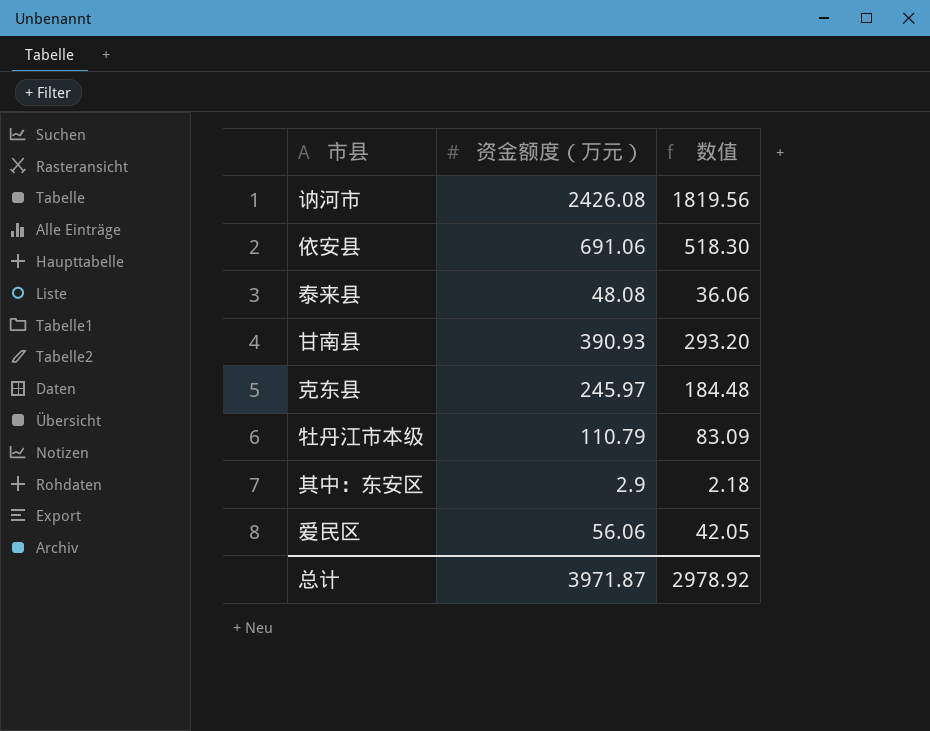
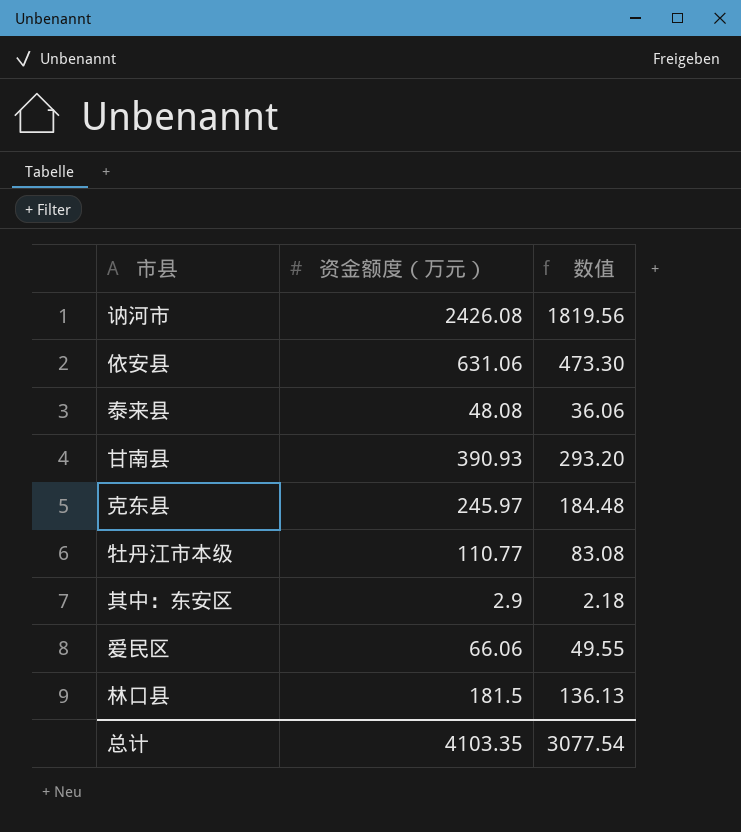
依安县 | 资金额度（万元）: 691.06 -> 631.06
依安县 | 数值: 518.30 -> 473.30
牡丹江市本级 | 资金额度（万元）: 110.79 -> 110.77
牡丹江市本级 | 数值: 83.09 -> 83.08
爱民区 | 资金额度（万元）: 56.06 -> 66.06
爱民区 | 数值: 42.05 -> 49.55
row 林口县: none -> 181.5 | 136.13
总计 | 资金额度（万元）: 3971.87 -> 4103.35
总计 | 数值: 2978.92 -> 3077.54

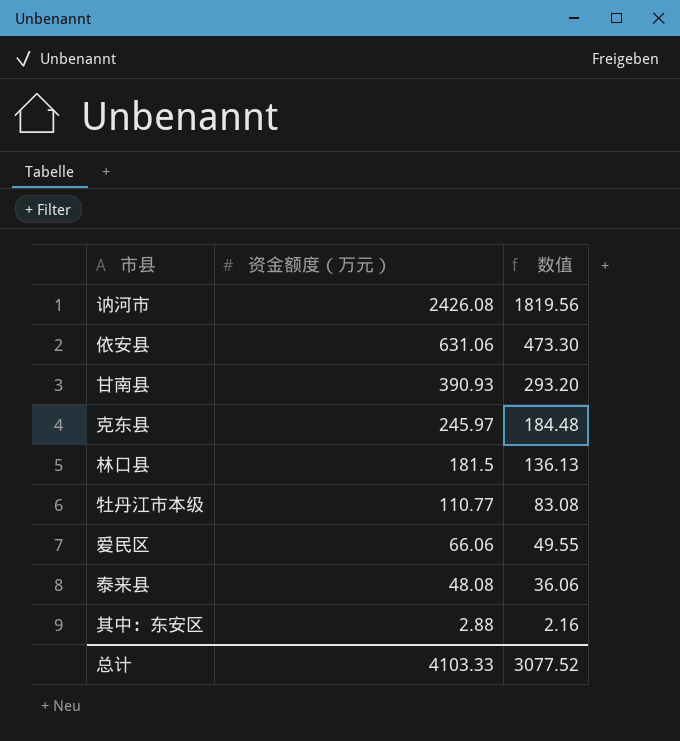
row order: none -> 资金额度（万元） descending
其中：东安区 | 资金额度（万元）: 2.9 -> 2.88
其中：东安区 | 数值: 2.18 -> 2.16
总计 | 资金额度（万元）: 4103.35 -> 4103.33
总计 | 数值: 3077.54 -> 3077.52

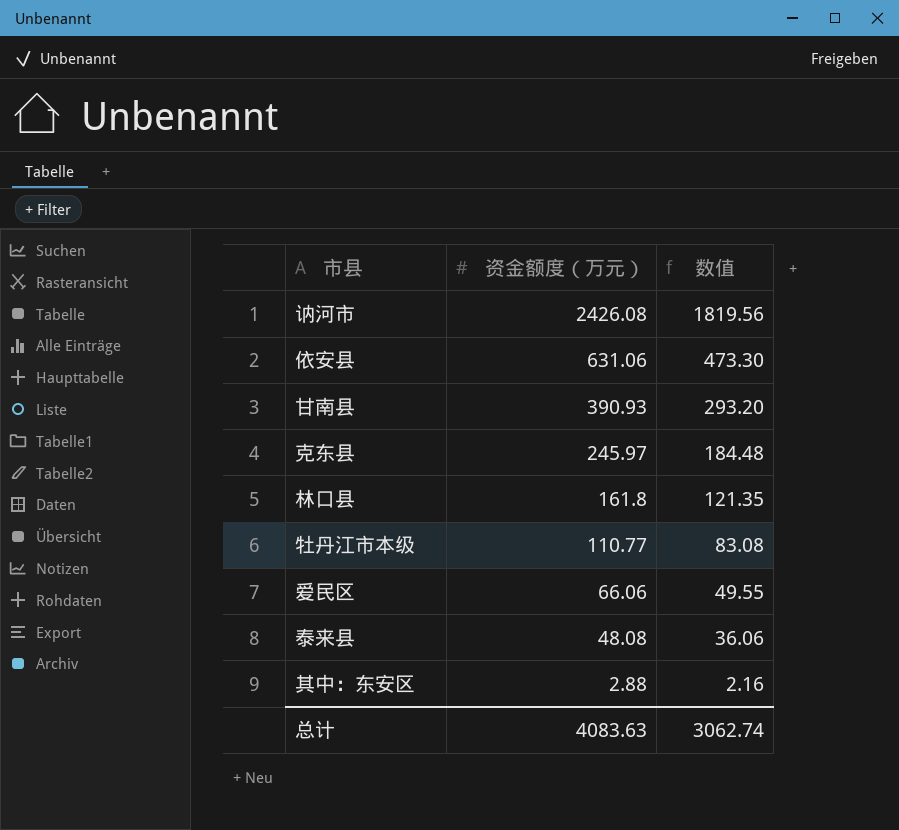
林口县 | 资金额度（万元）: 181.5 -> 161.8
林口县 | 数值: 136.13 -> 121.35
总计 | 资金额度（万元）: 4103.33 -> 4083.63
总计 | 数值: 3077.52 -> 3062.74

